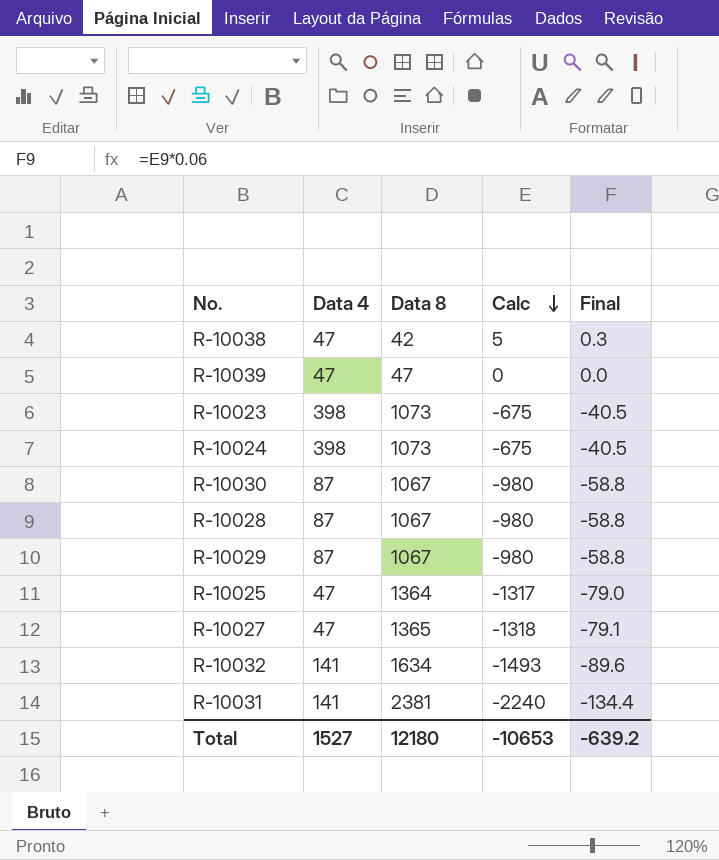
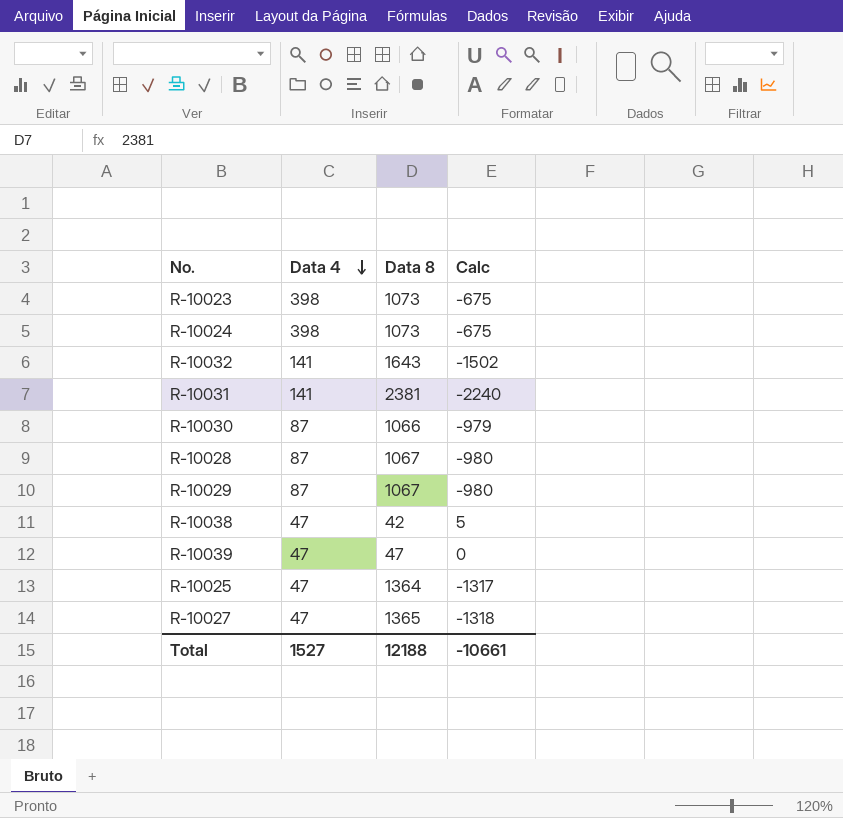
row order: Calc descending -> Data 4 descending
column Final | formula: [Calc] * 0.06 -> none
R-10032 | Data 8: 1634 -> 1643
R-10032 | Calc: -1493 -> -1502
R-10030 | Data 8: 1067 -> 1066
R-10030 | Calc: -980 -> -979
Total | Data 8: 12180 -> 12188
Total | Calc: -10653 -> -10661

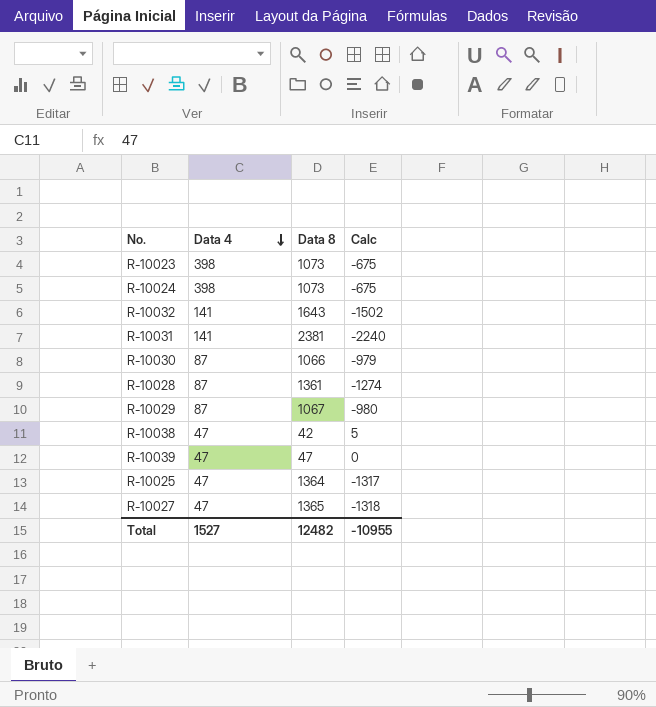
R-10028 | Data 8: 1067 -> 1361
R-10028 | Calc: -980 -> -1274
Total | Data 8: 12188 -> 12482
Total | Calc: -10661 -> -10955

